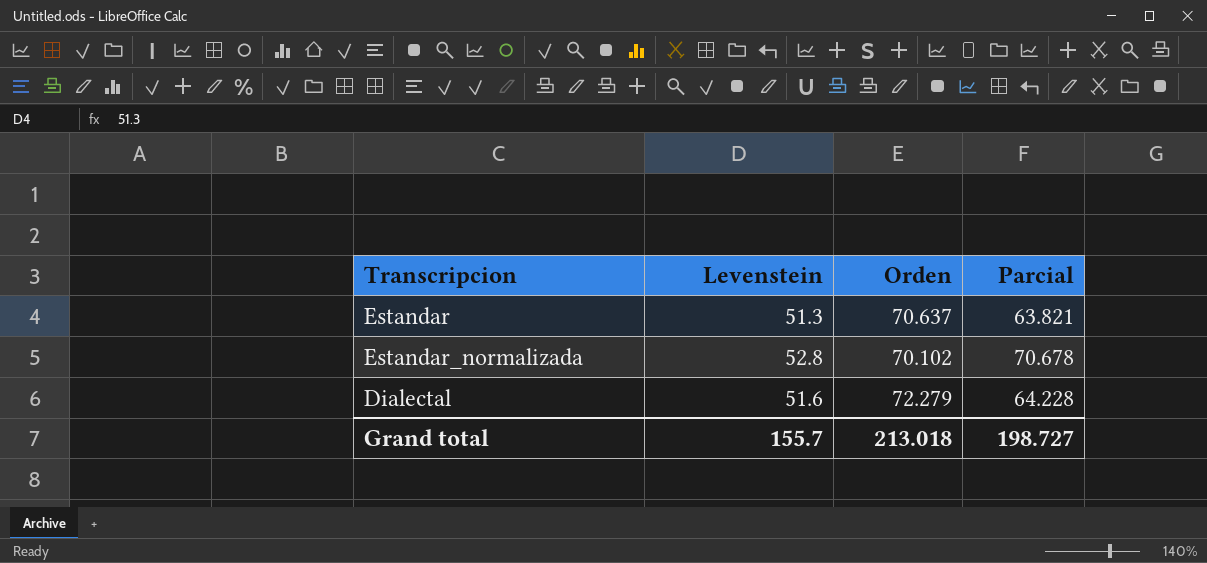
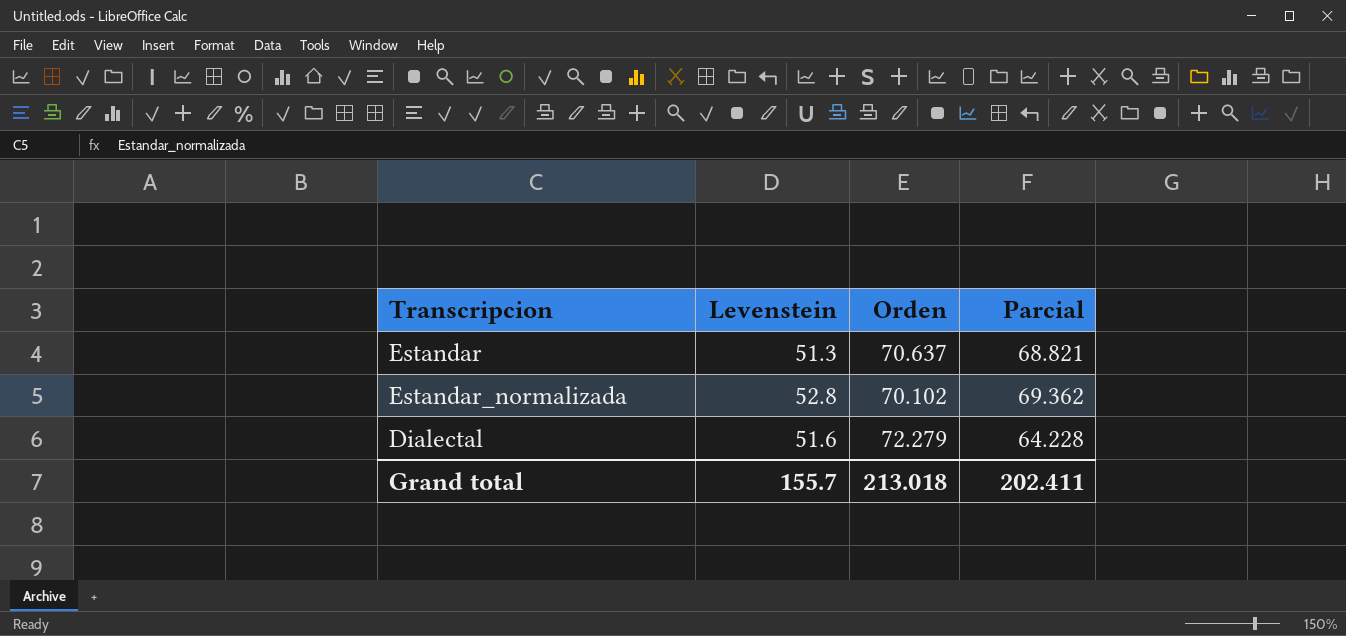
Estandar | Parcial: 63.821 -> 68.821
Estandar_normalizada | Parcial: 70.678 -> 69.362
Grand total | Parcial: 198.727 -> 202.411

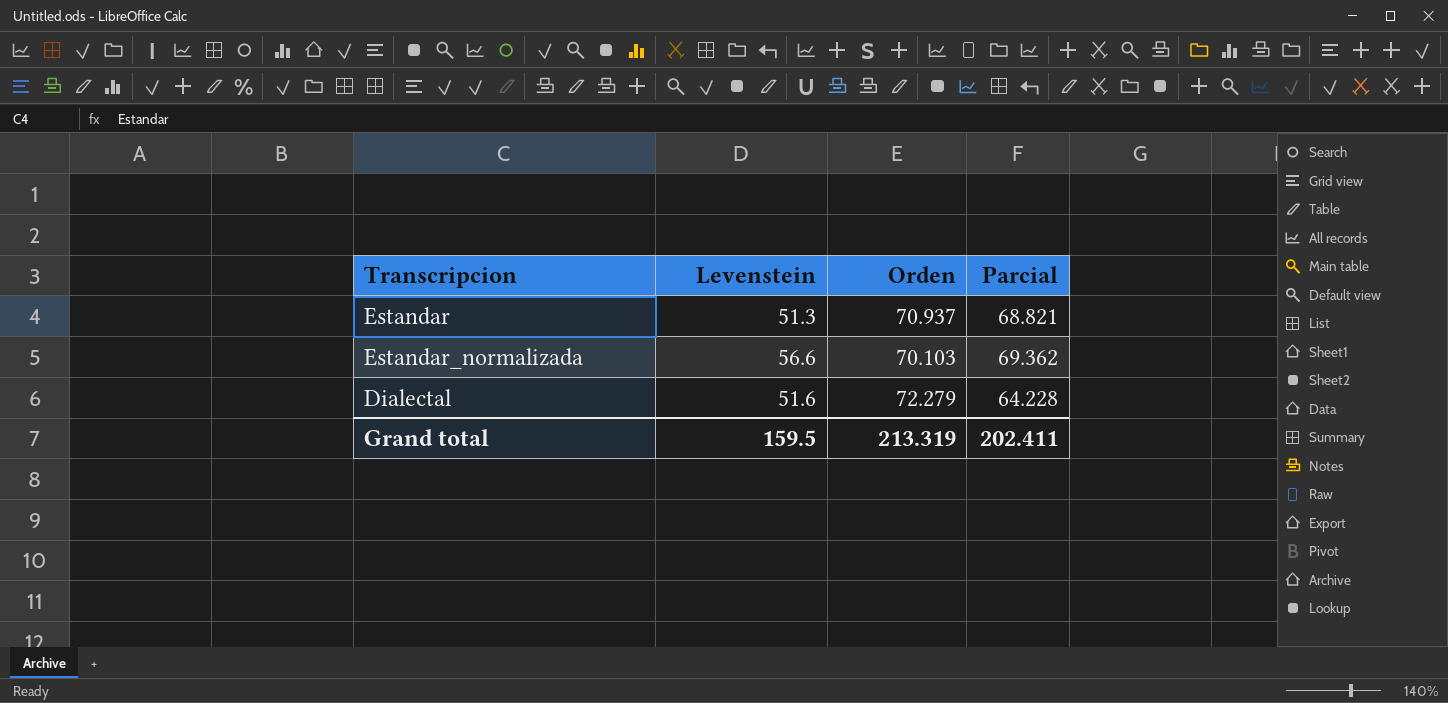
Estandar | Orden: 70.637 -> 70.937
Estandar_normalizada | Levenstein: 52.8 -> 56.6
Estandar_normalizada | Orden: 70.102 -> 70.103
Grand total | Levenstein: 155.7 -> 159.5
Grand total | Orden: 213.018 -> 213.319

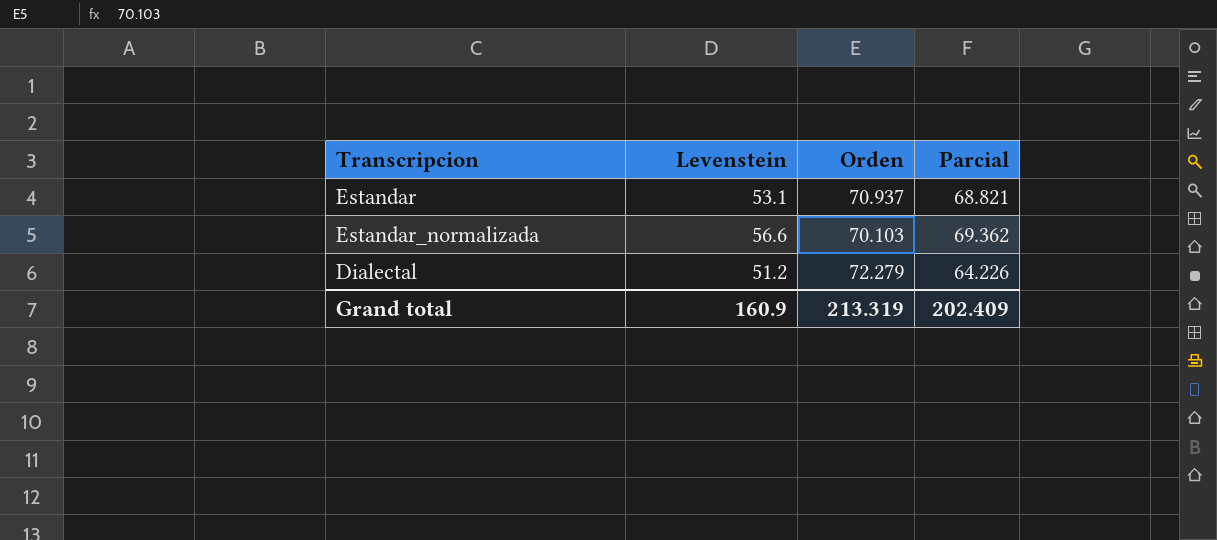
Estandar | Levenstein: 51.3 -> 53.1
Dialectal | Levenstein: 51.6 -> 51.2
Dialectal | Parcial: 64.228 -> 64.226
Grand total | Levenstein: 159.5 -> 160.9
Grand total | Parcial: 202.411 -> 202.409

